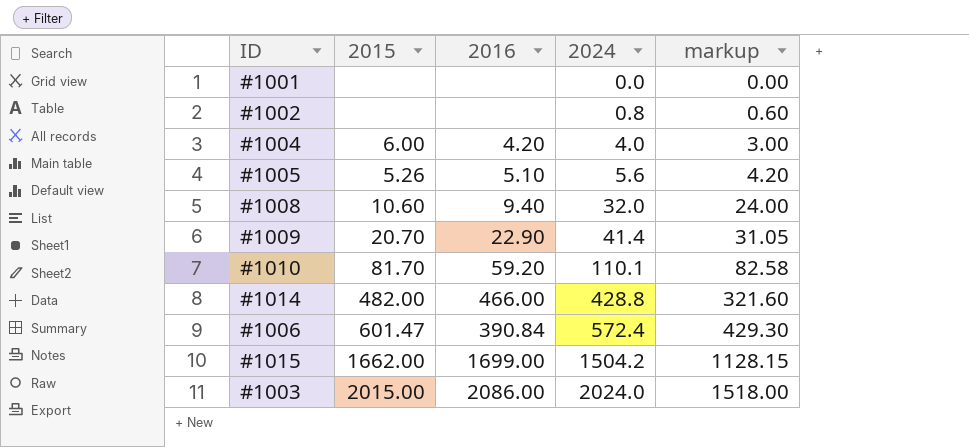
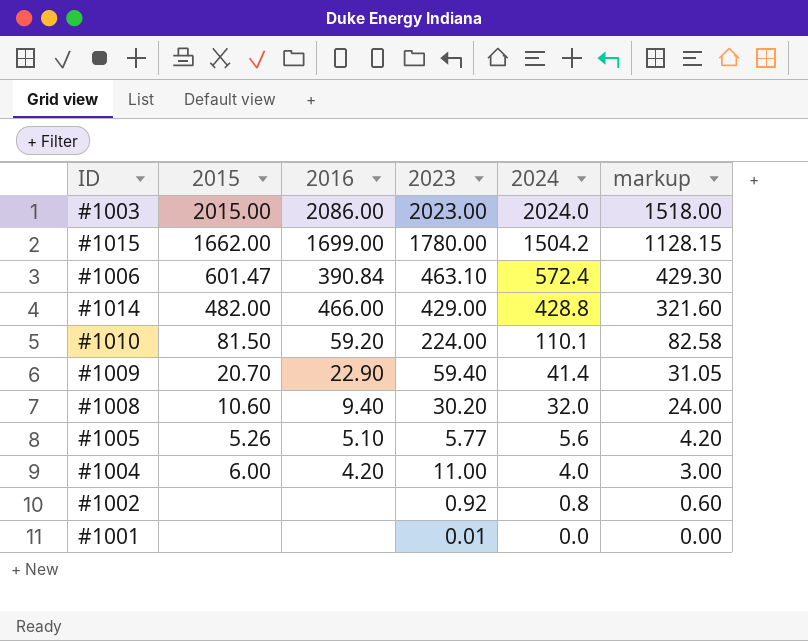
row order: 2024 ascending -> 2024 descending
column 2023 | position: none -> 4
#1010 | 2015: 81.70 -> 81.50

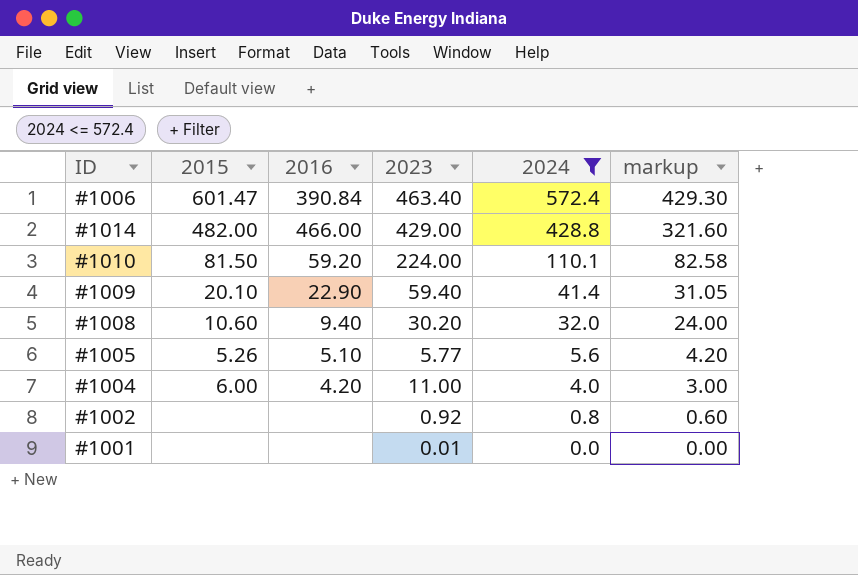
filter: none -> 2024 <= 572.4
#1006 | 2023: 463.10 -> 463.40
#1009 | 2015: 20.70 -> 20.10

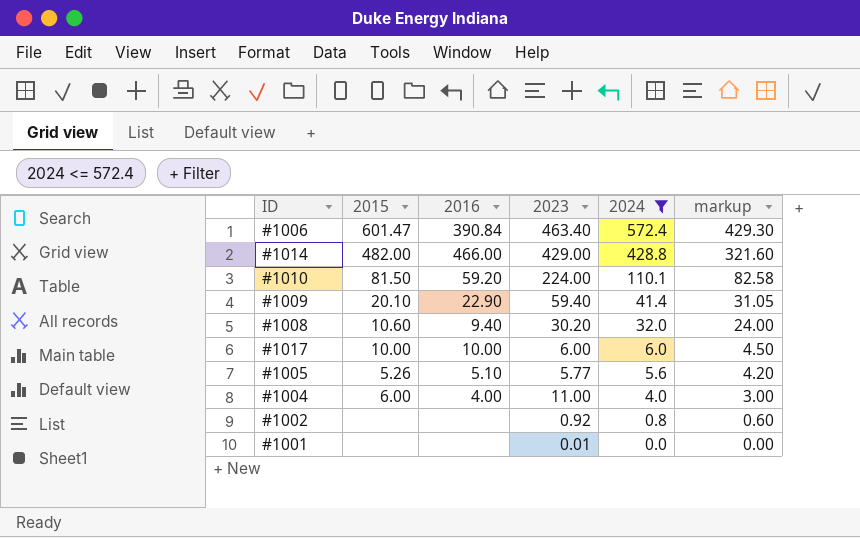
row #1017: none -> 10.00 | 10.00 | 6.00 | 6.0 | 4.50
#1004 | 2016: 4.20 -> 4.00

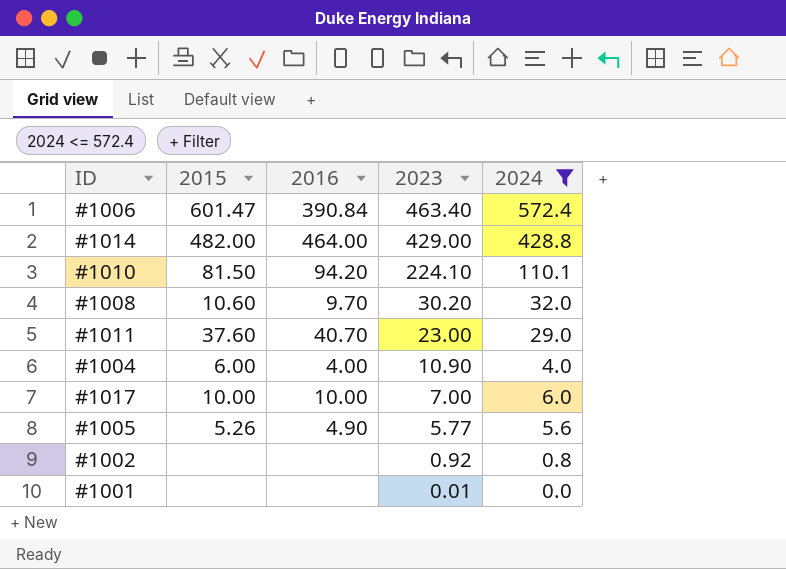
row order: 2024 descending -> 2023 descending
column markup | formula: [2024] * 0.75 -> none
row #1009: 20.10 | 22.90 | 59.40 | 41.4 | 31.05 -> none
#1014 | 2016: 466.00 -> 464.00
#1010 | 2016: 59.20 -> 94.20
#1010 | 2023: 224.00 -> 224.10
#1008 | 2016: 9.40 -> 9.70
row #1011: none -> 37.60 | 40.70 | 23.00 | 29.0
#1004 | 2023: 11.00 -> 10.90
#1017 | 2023: 6.00 -> 7.00
#1005 | 2016: 5.10 -> 4.90

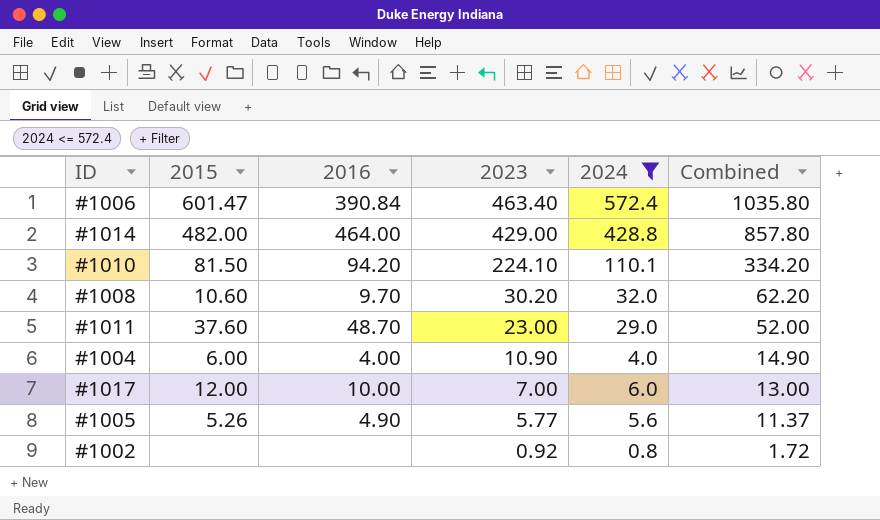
column Combined | formula: none -> [2023] + [2024]
row #1001: none | none | 0.01 | 0.0 -> none
#1011 | 2016: 40.70 -> 48.70
#1017 | 2015: 10.00 -> 12.00

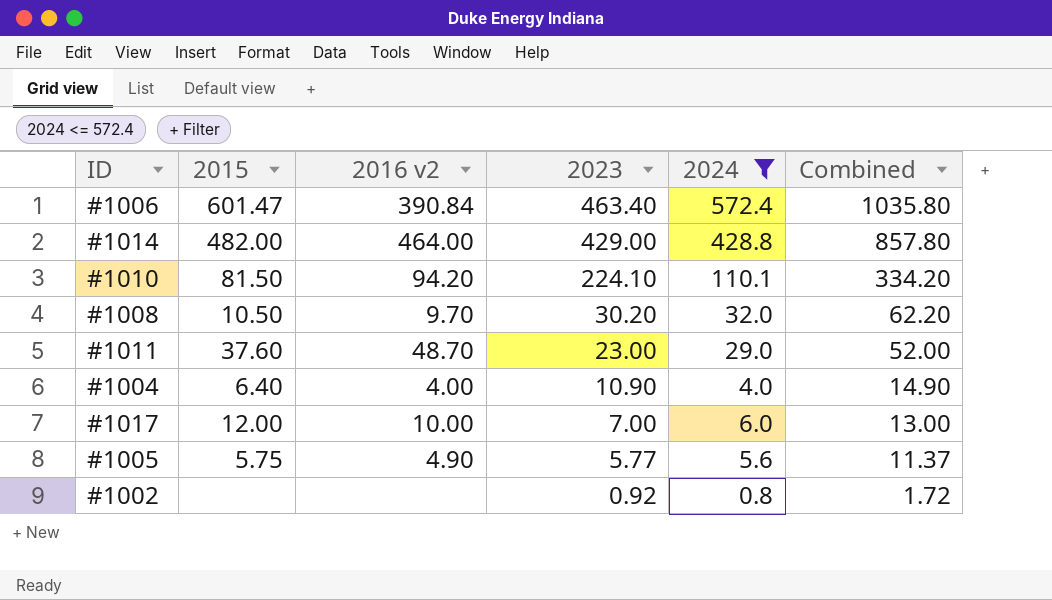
column name: 2016 -> 2016 v2
#1008 | 2015: 10.60 -> 10.50
#1004 | 2015: 6.00 -> 6.40
#1005 | 2015: 5.26 -> 5.75

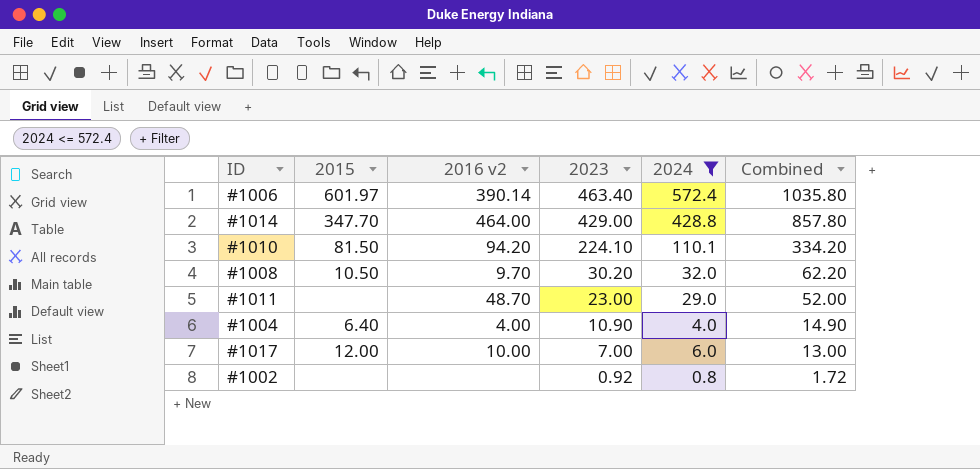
row #1005: 5.75 | 4.90 | 5.77 | 5.6 | 11.37 -> none
#1006 | 2015: 601.47 -> 601.97
#1006 | 2016 v2: 390.84 -> 390.14
#1014 | 2015: 482.00 -> 347.70
#1011 | 2015: 37.60 -> none

